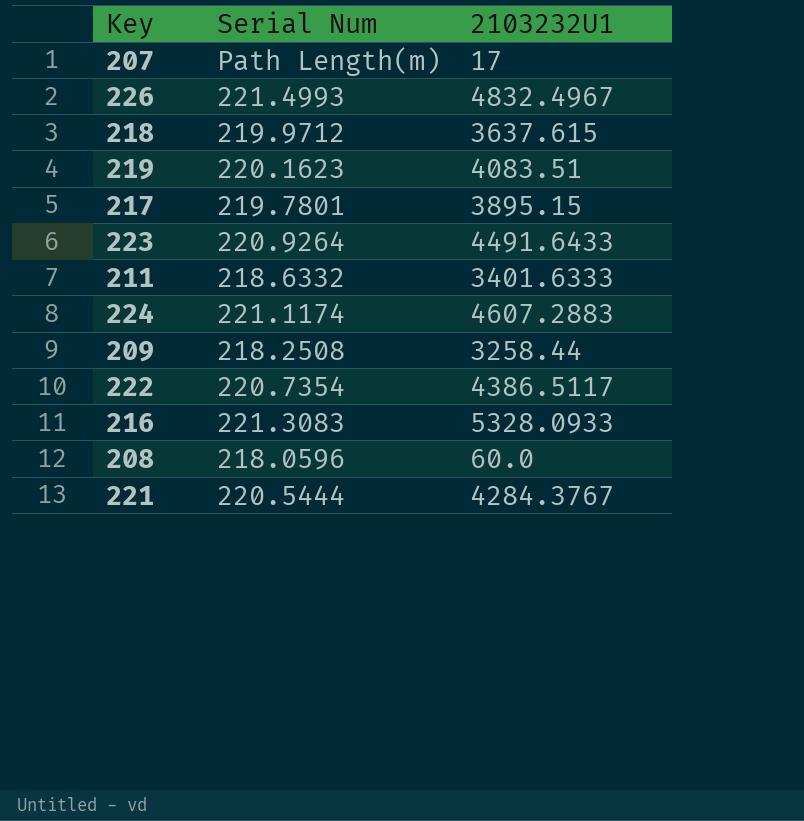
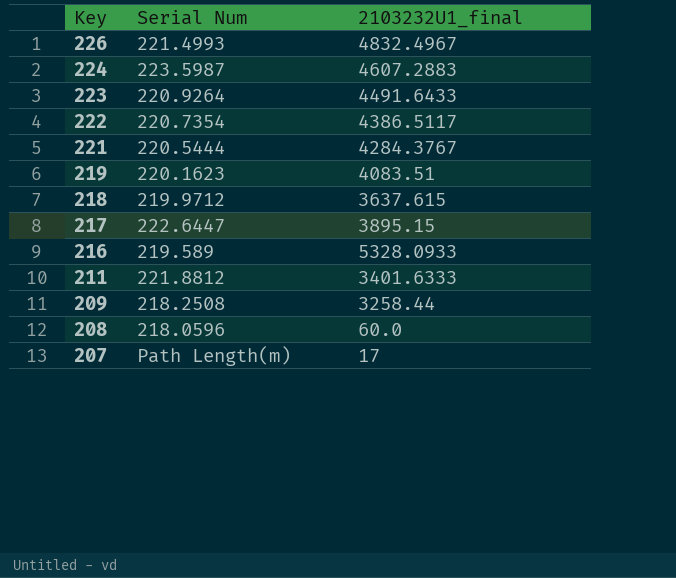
row order: none -> Key descending
column name: 2103232U1 -> 2103232U1_final
224 | Serial Num: 221.1174 -> 223.5987
217 | Serial Num: 219.7801 -> 222.6447
216 | Serial Num: 221.3083 -> 219.589
211 | Serial Num: 218.6332 -> 221.8812

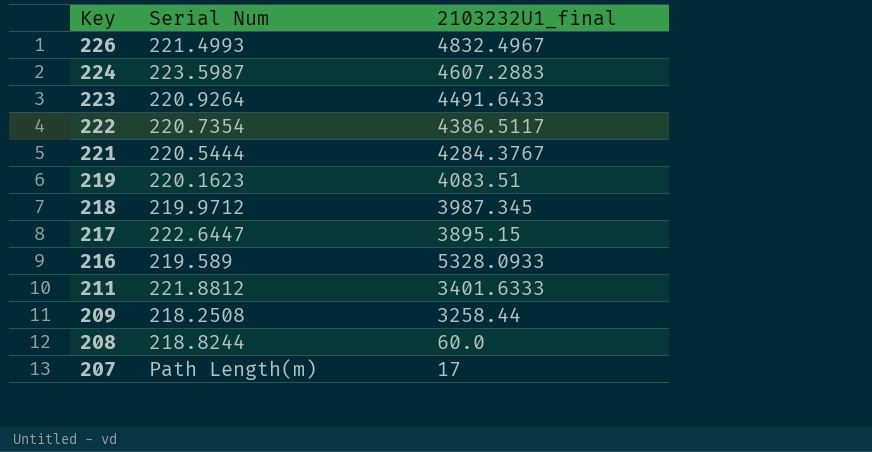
218 | 2103232U1_final: 3637.615 -> 3987.345
208 | Serial Num: 218.0596 -> 218.8244

